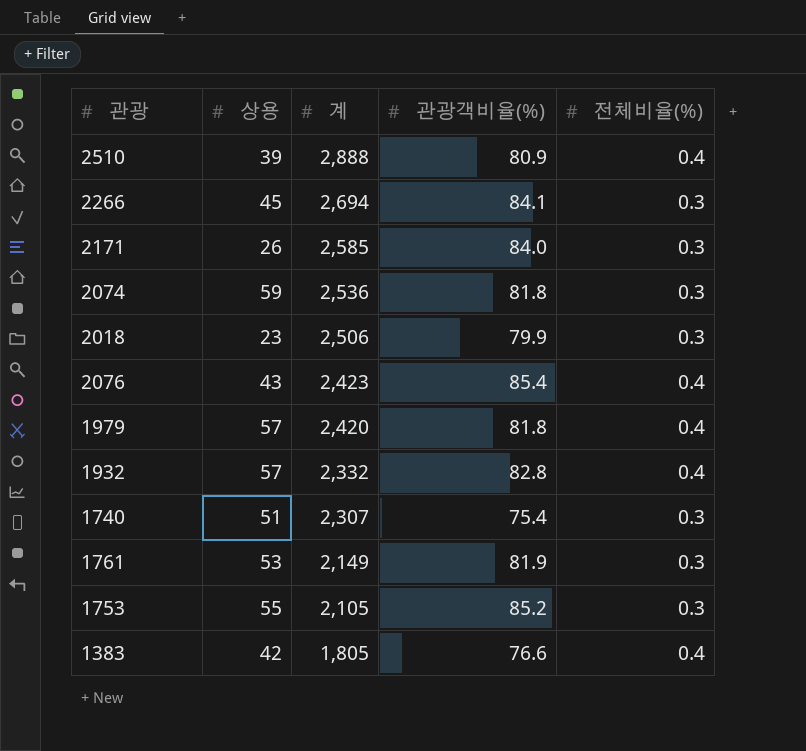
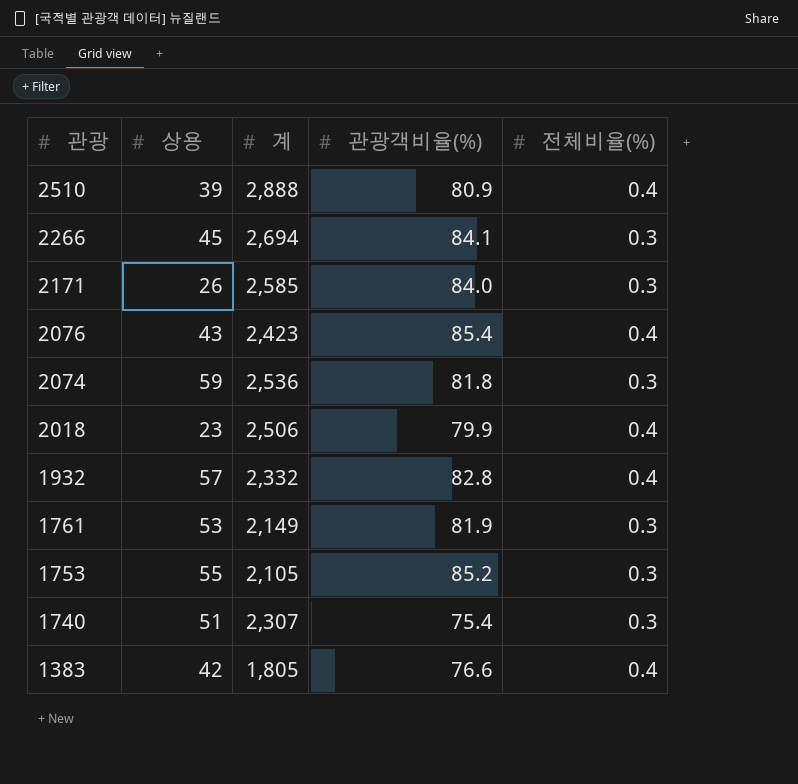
row order: 계 descending -> 관광 descending
row 1979: 57 | 2,420 | 81.8 | 0.4 -> none
2018 | 전체비율(%): 0.3 -> 0.4

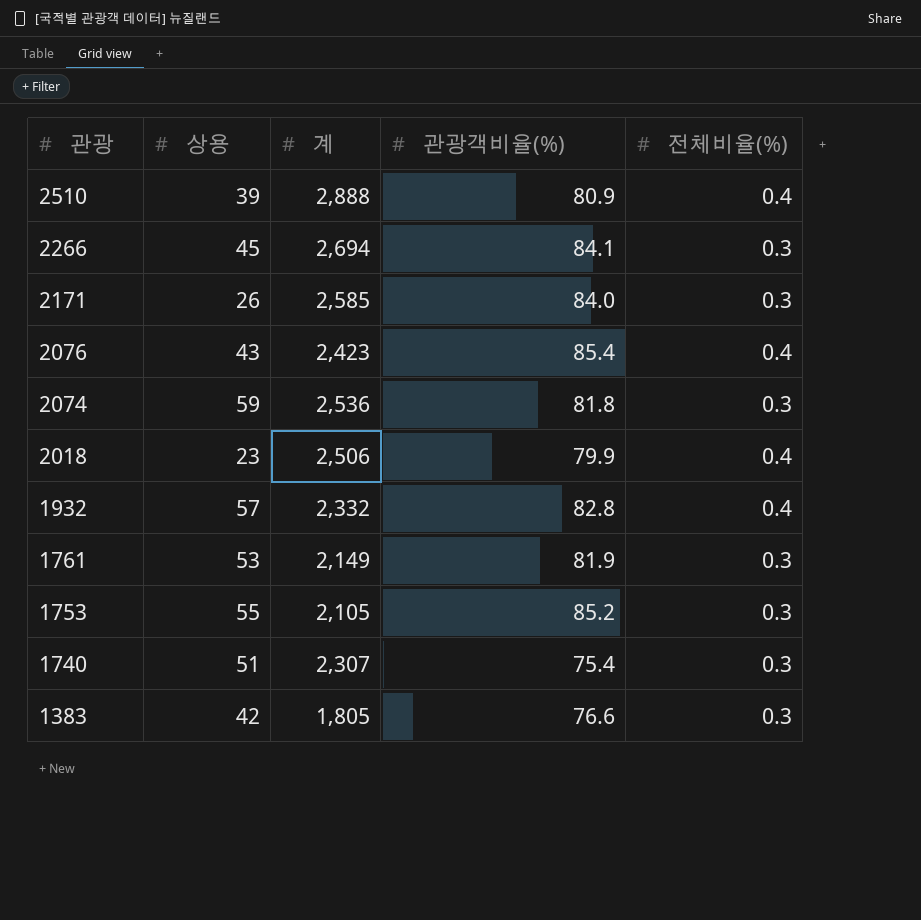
1383 | 전체비율(%): 0.4 -> 0.3

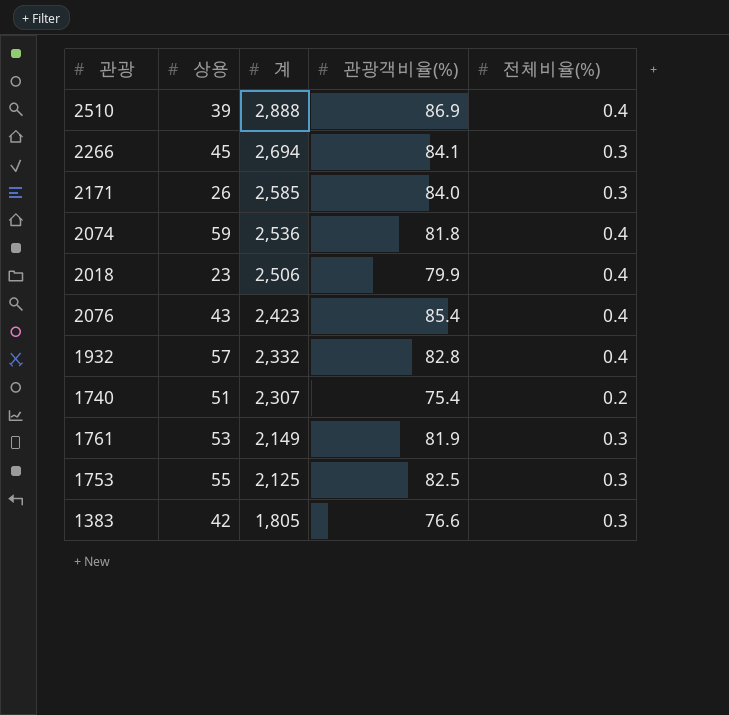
row order: 관광 descending -> 계 descending
2510 | 관광객비율(%): 80.9 -> 86.9
2074 | 전체비율(%): 0.3 -> 0.4
1740 | 전체비율(%): 0.3 -> 0.2
1753 | 계: 2,105 -> 2,125
1753 | 관광객비율(%): 85.2 -> 82.5

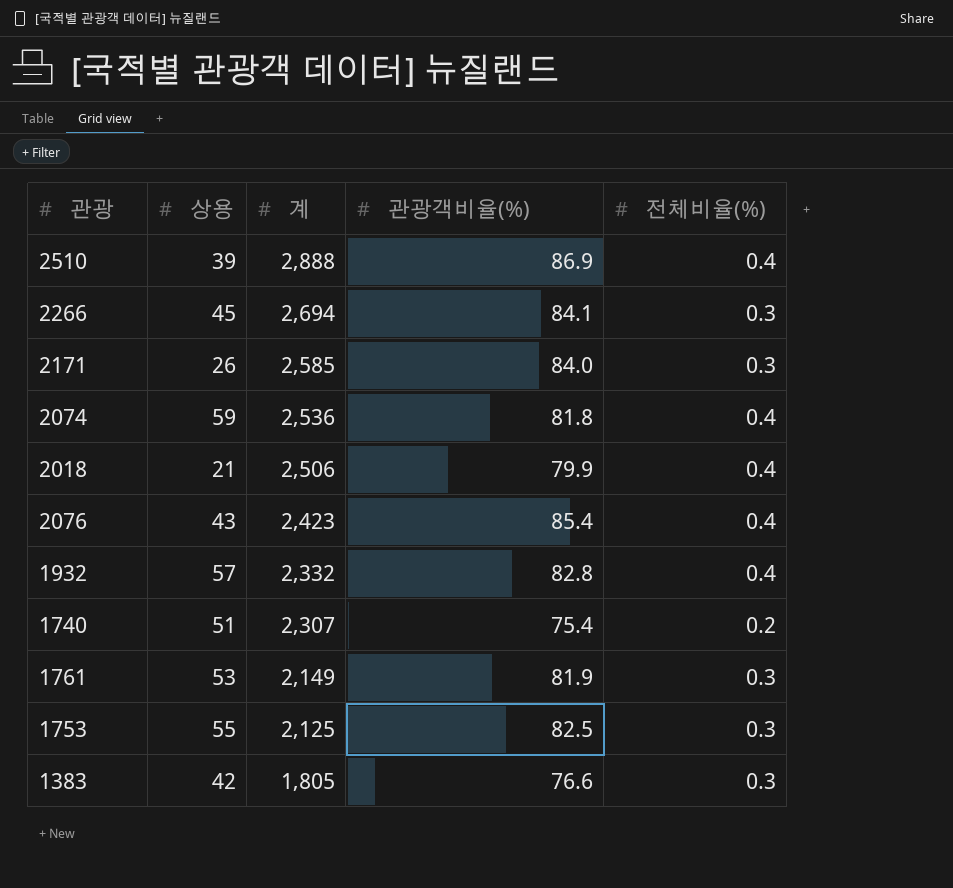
2018 | 상용: 23 -> 21

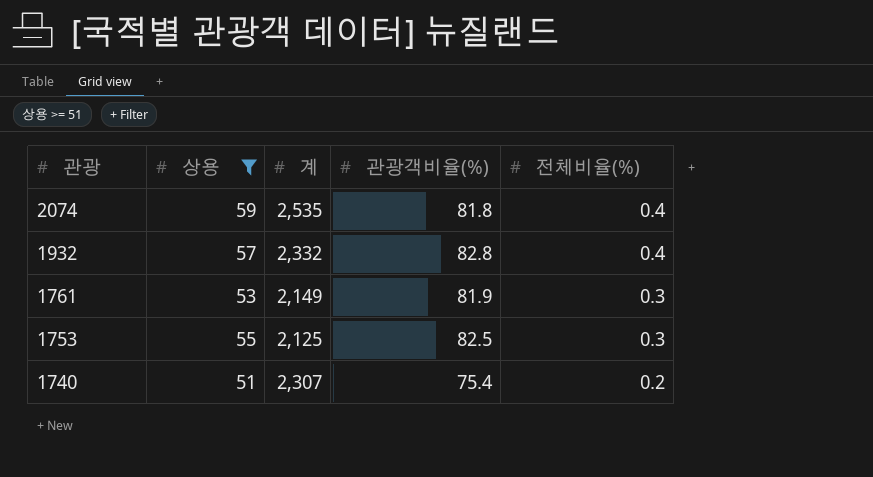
filter: none -> 상용 >= 51
row order: 계 descending -> 관광 descending
2074 | 계: 2,536 -> 2,535

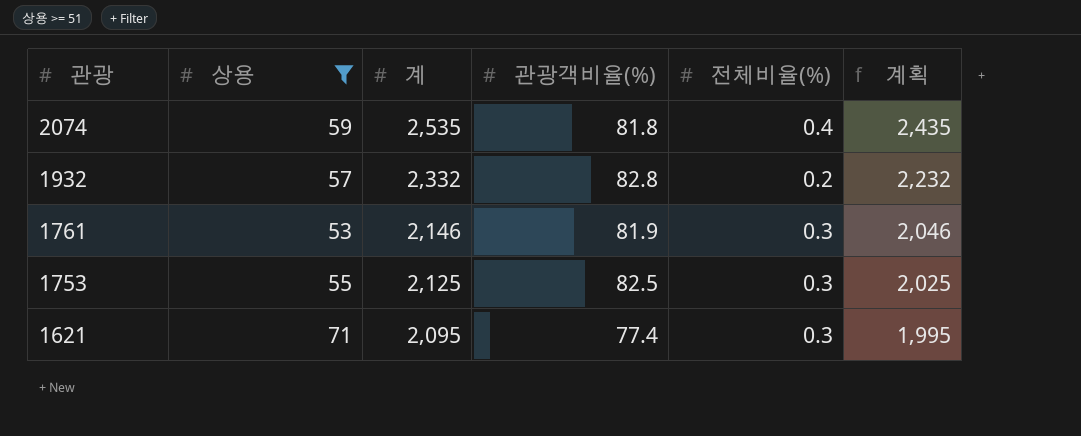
column 계획 | formula: none -> [계] - 100
row 1740: 51 | 2,307 | 75.4 | 0.2 -> none
1932 | 전체비율(%): 0.4 -> 0.2
1761 | 계: 2,149 -> 2,146
row 1621: none -> 71 | 2,095 | 77.4 | 0.3 | 1,995

